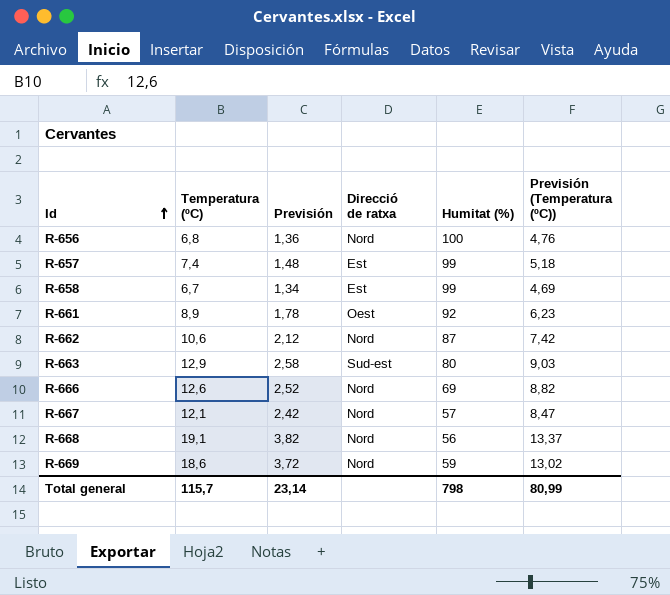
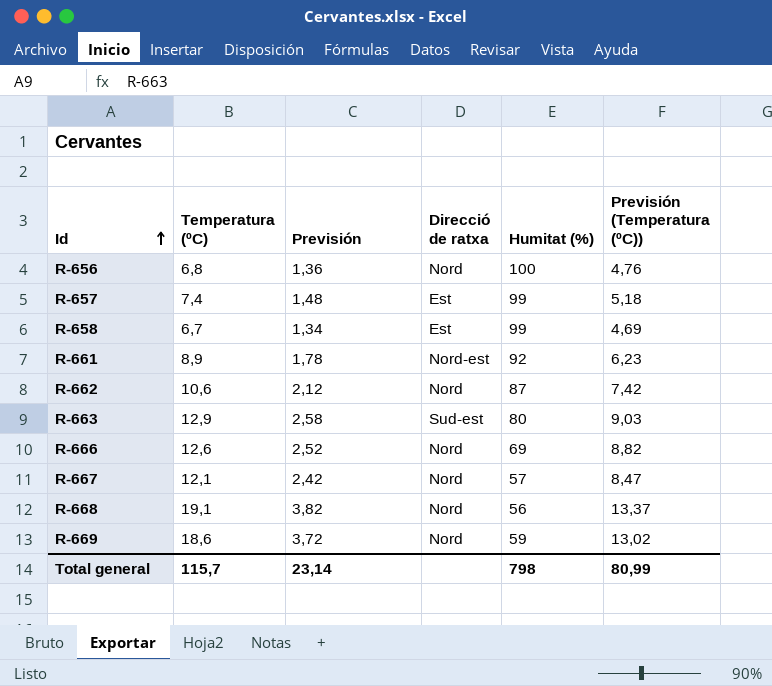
R-661 | Direcció de ratxa: Oest -> Nord-est

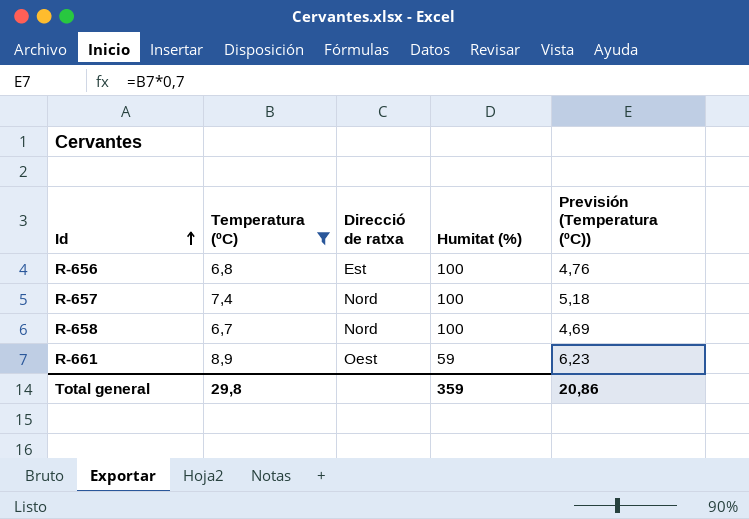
filter: none -> Temperatura (ºC) <= 8,9
column Previsión | formula: [Temperatura (ºC)] * 0,2 -> none
R-656 | Direcció de ratxa: Nord -> Est
R-657 | Direcció de ratxa: Est -> Nord
R-657 | Humitat (%): 99 -> 100
R-658 | Direcció de ratxa: Est -> Nord
R-658 | Humitat (%): 99 -> 100
R-661 | Direcció de ratxa: Nord-est -> Oest
R-661 | Humitat (%): 92 -> 59
Total general | Temperatura (ºC): 115,7 -> 29,8
Total general | Humitat (%): 798 -> 359
Total general | Previsión (Temperatura (ºC)): 80,99 -> 20,86

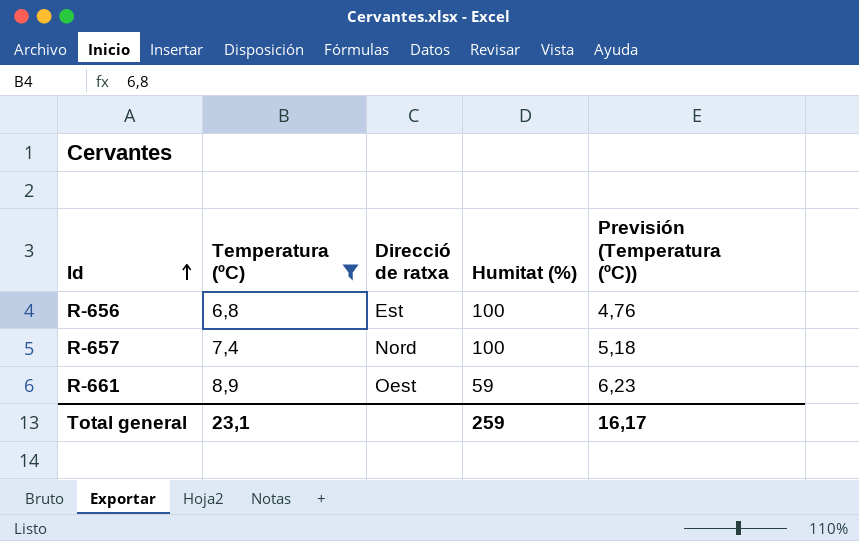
row R-658: 6,7 | Nord | 100 | 4,69 -> none
Total general | Temperatura (ºC): 29,8 -> 23,1
Total general | Humitat (%): 359 -> 259
Total general | Previsión (Temperatura (ºC)): 20,86 -> 16,17

